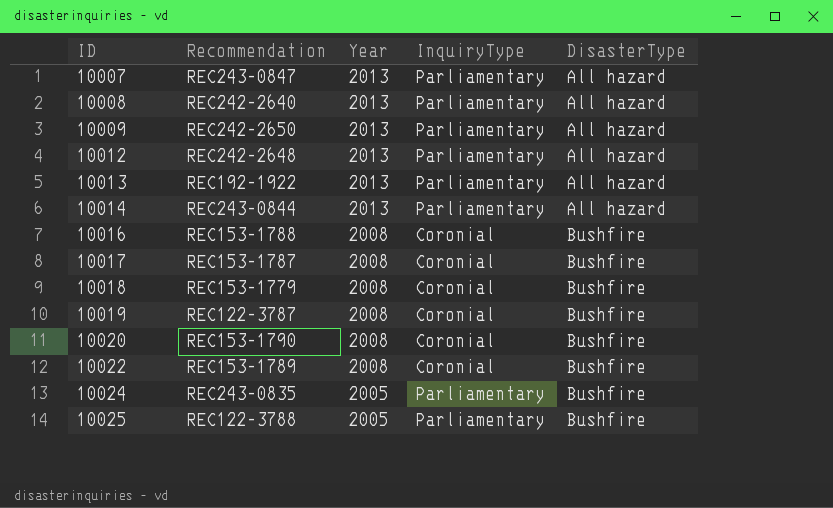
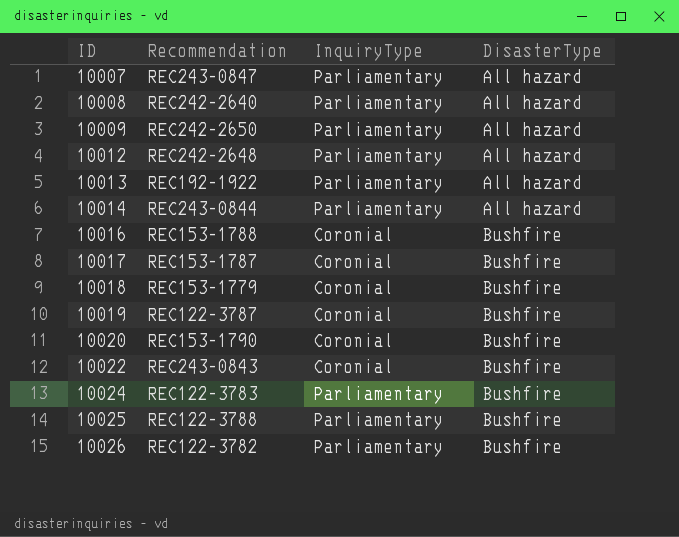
column Year | position: 3 -> none
10022 | Recommendation: REC153-1789 -> REC243-0843
10024 | Recommendation: REC243-0835 -> REC122-3783
row 10026: none -> REC122-3782 | Parliamentary | Bushfire

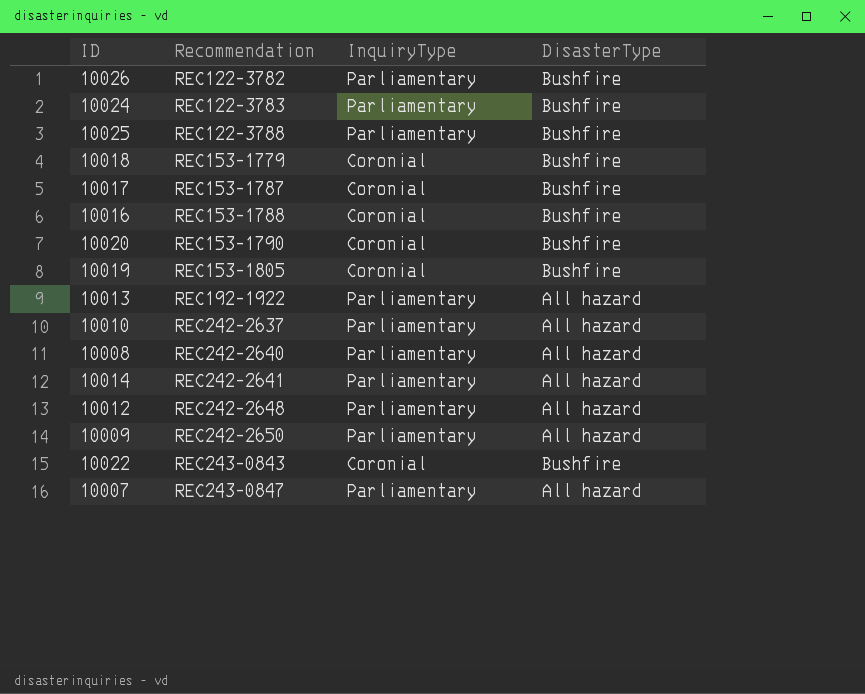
row order: ID ascending -> Recommendation ascending
10019 | Recommendation: REC122-3787 -> REC153-1805
row 10010: none -> REC242-2637 | Parliamentary | All hazard
10014 | Recommendation: REC243-0844 -> REC242-2641

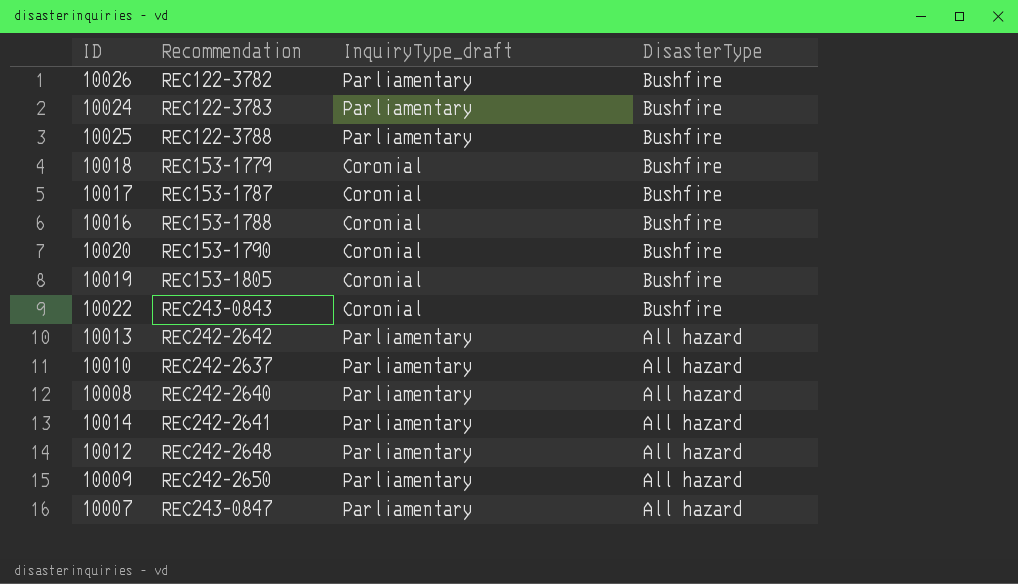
row order: Recommendation ascending -> DisasterType descending
column name: InquiryType -> InquiryType_draft
10013 | Recommendation: REC192-1922 -> REC242-2642

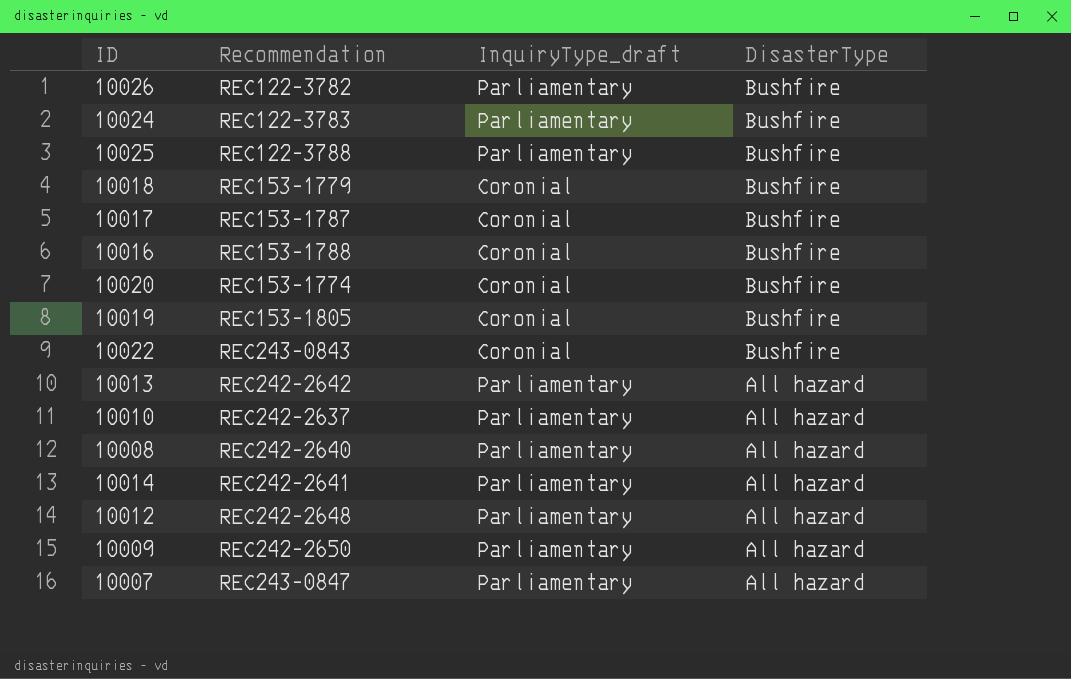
10020 | Recommendation: REC153-1790 -> REC153-1774

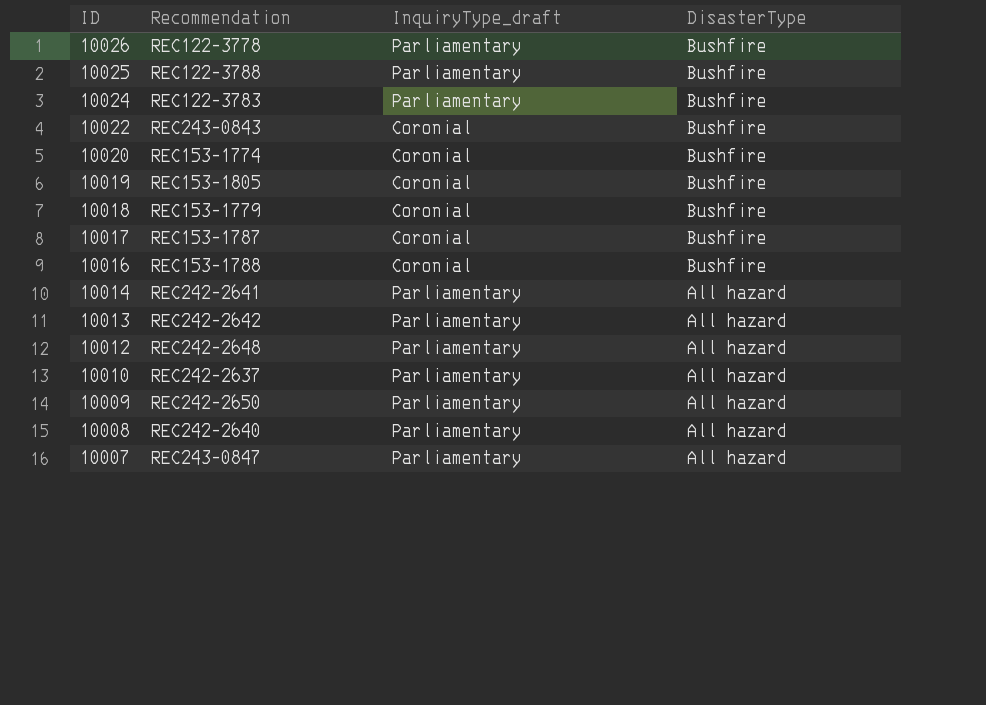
row order: DisasterType descending -> ID descending
10026 | Recommendation: REC122-3782 -> REC122-3778

